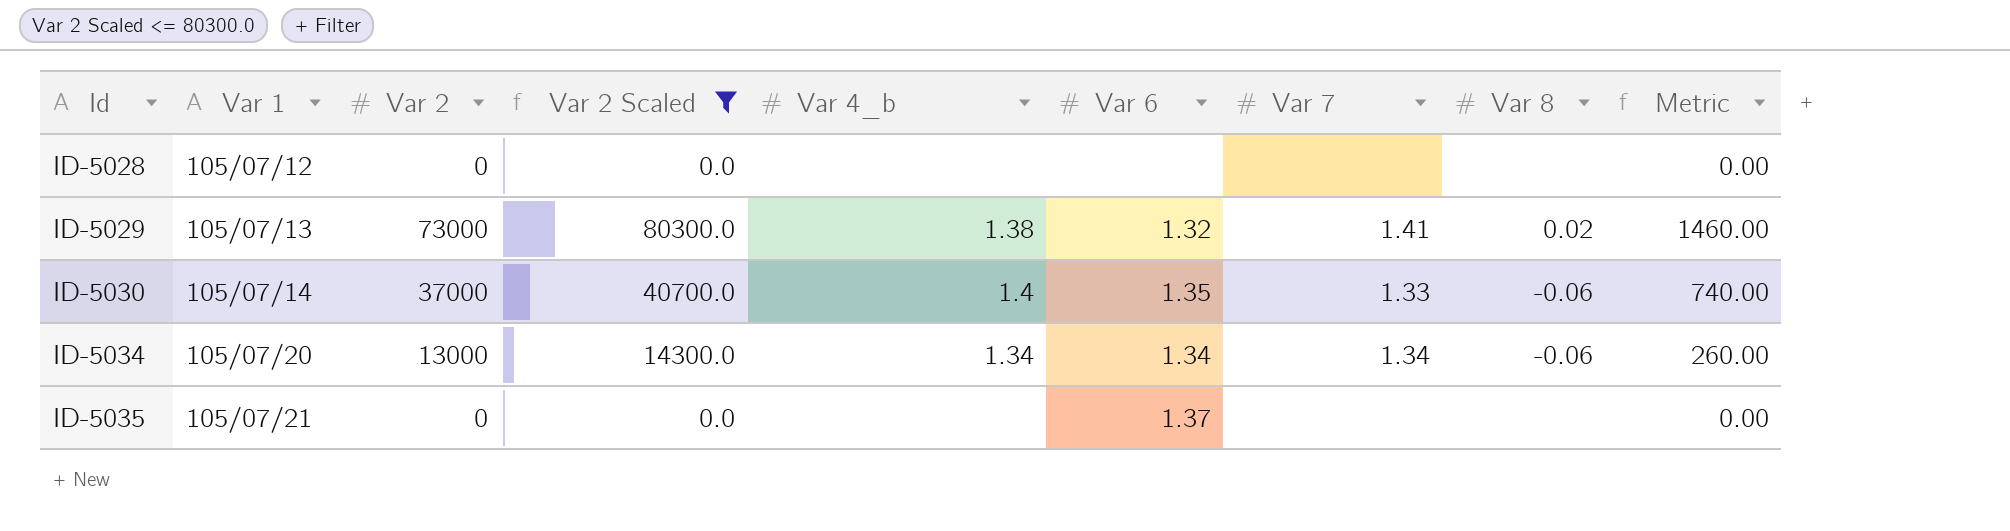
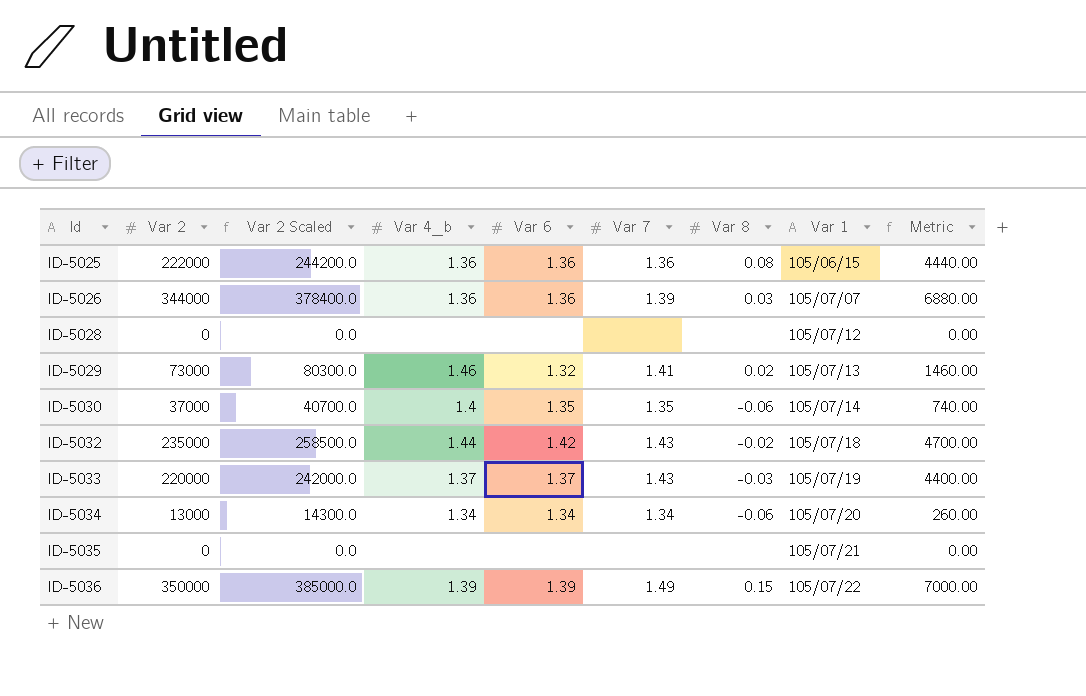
filter: Var 2 Scaled <= 80300.0 -> none
column Var 1 | position: 2 -> 8
ID-5029 | Var 4_b: 1.38 -> 1.46
ID-5030 | Var 7: 1.33 -> 1.35
ID-5035 | Var 6: 1.37 -> none

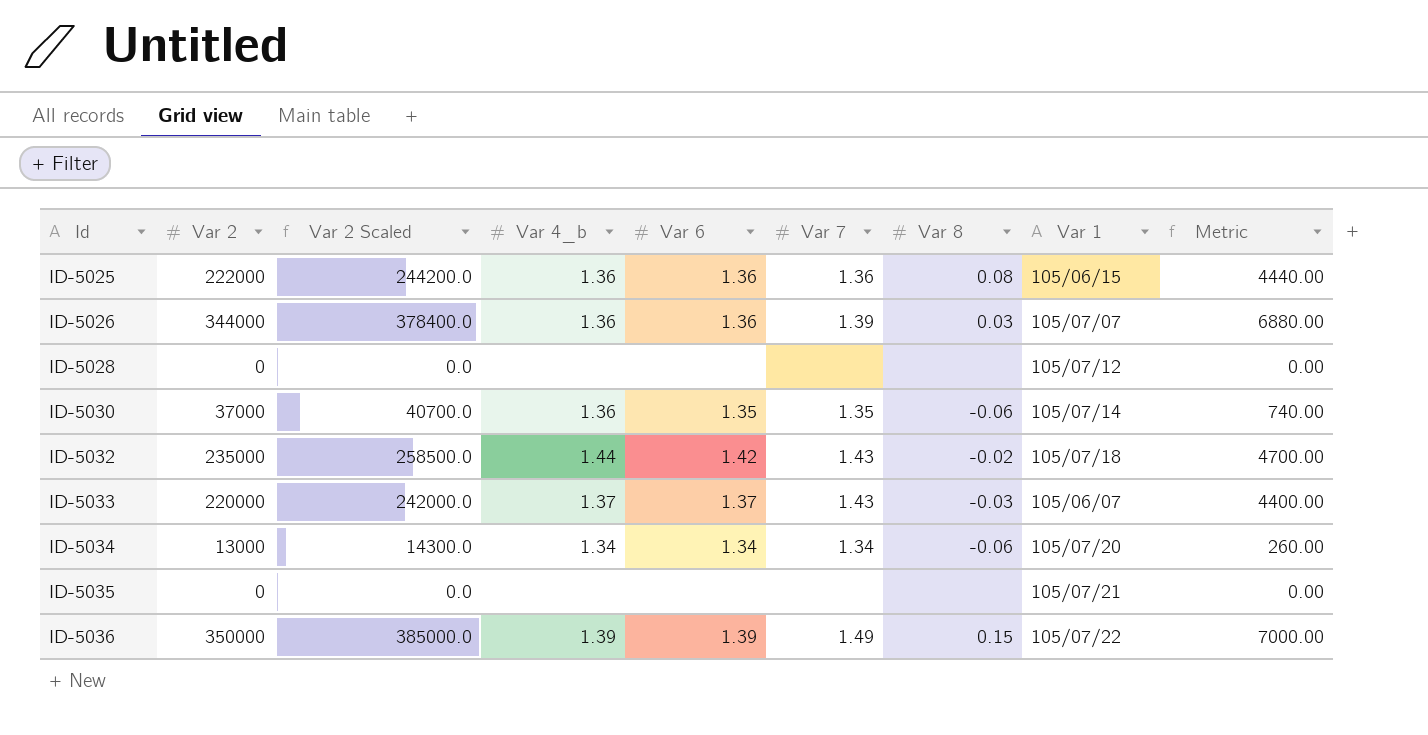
row ID-5029: 73000 | 80300.0 | 1.46 | 1.32 | 1.41 | 0.02 | 105/07/13 | 1460.00 -> none
ID-5030 | Var 4_b: 1.4 -> 1.36
ID-5033 | Var 1: 105/07/19 -> 105/06/07

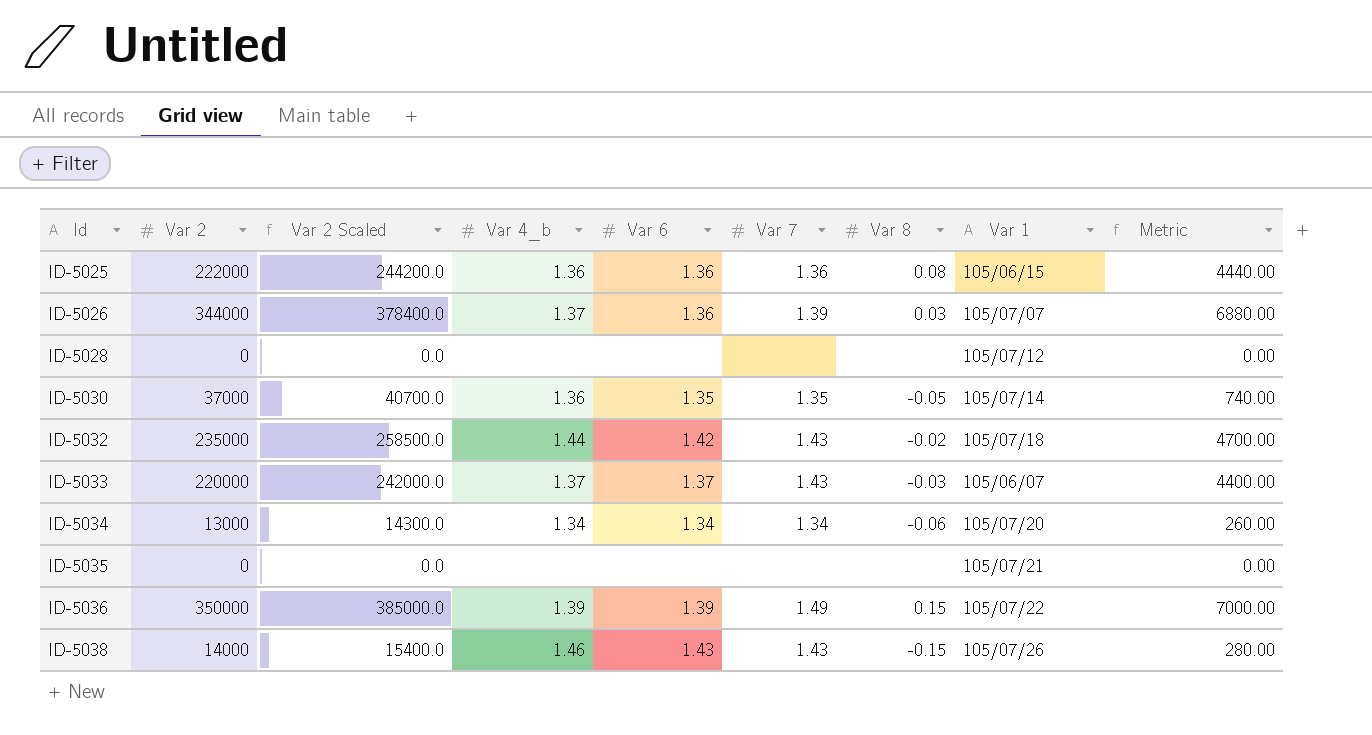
ID-5026 | Var 4_b: 1.36 -> 1.37
ID-5030 | Var 8: -0.06 -> -0.05
row ID-5038: none -> 14000 | 15400.0 | 1.46 | 1.43 | 1.43 | -0.15 | 105/07/26 | 280.00

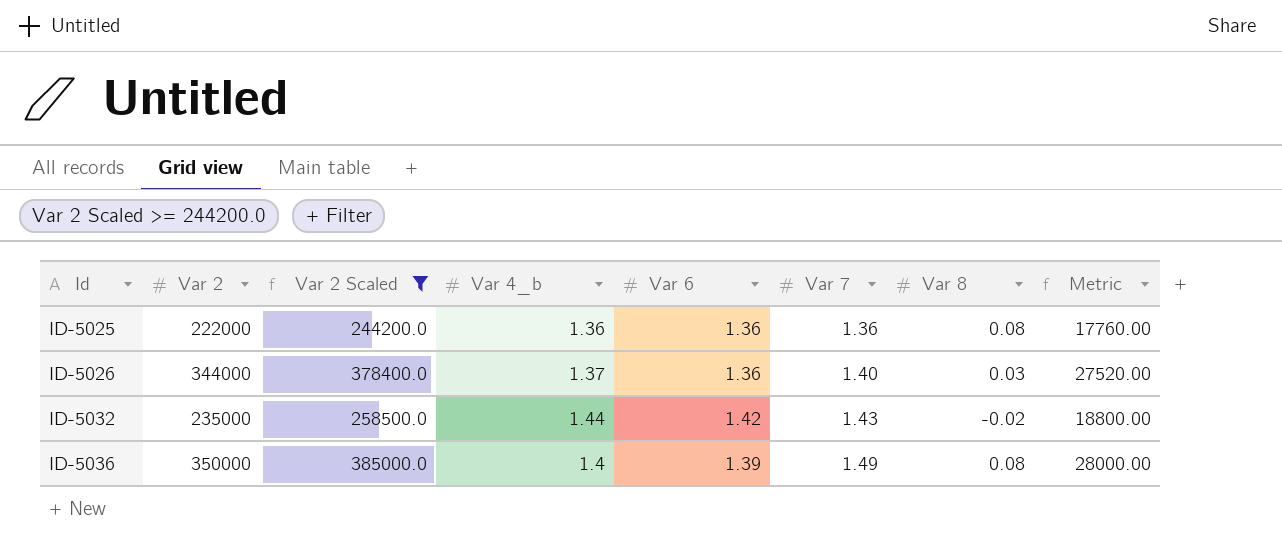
filter: none -> Var 2 Scaled >= 244200.0
column Var 1 | position: 8 -> none
column Metric | formula: [Var 2] * 0.02 -> [Var 2] * 0.08
ID-5026 | Var 7: 1.39 -> 1.40
ID-5036 | Var 4_b: 1.39 -> 1.4
ID-5036 | Var 8: 0.15 -> 0.08

